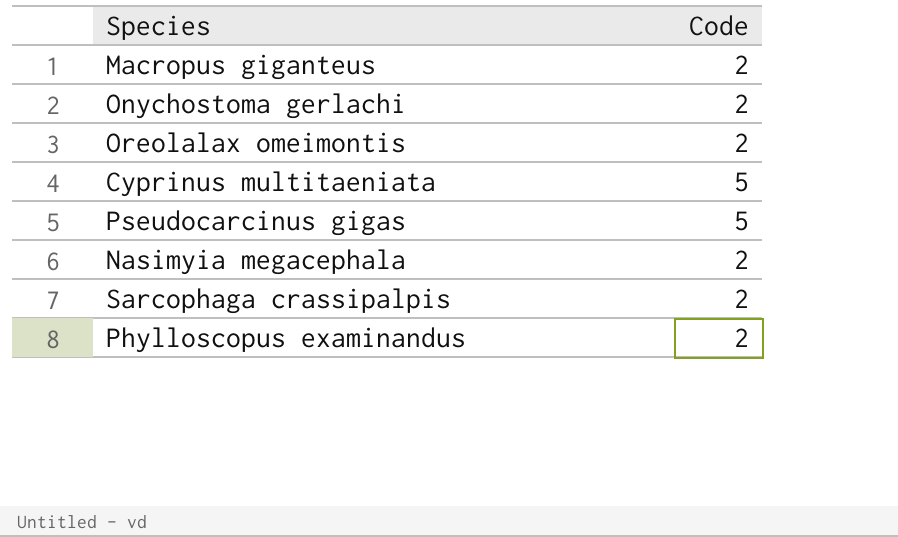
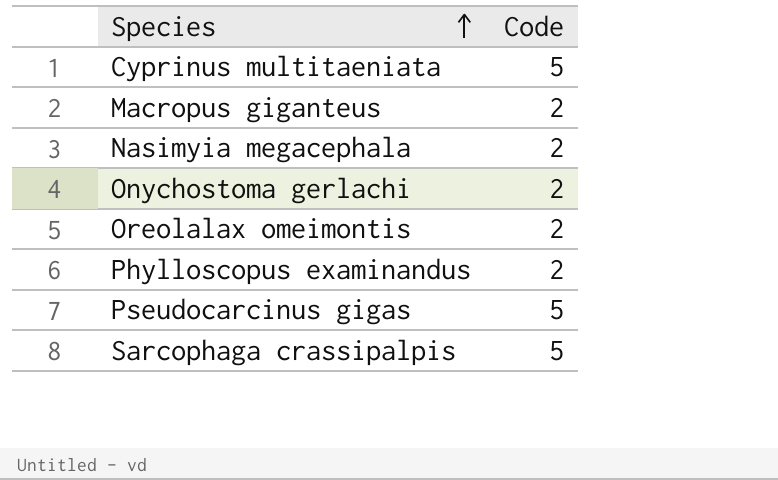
row order: none -> Species ascending
Sarcophaga crassipalpis | Code: 2 -> 5

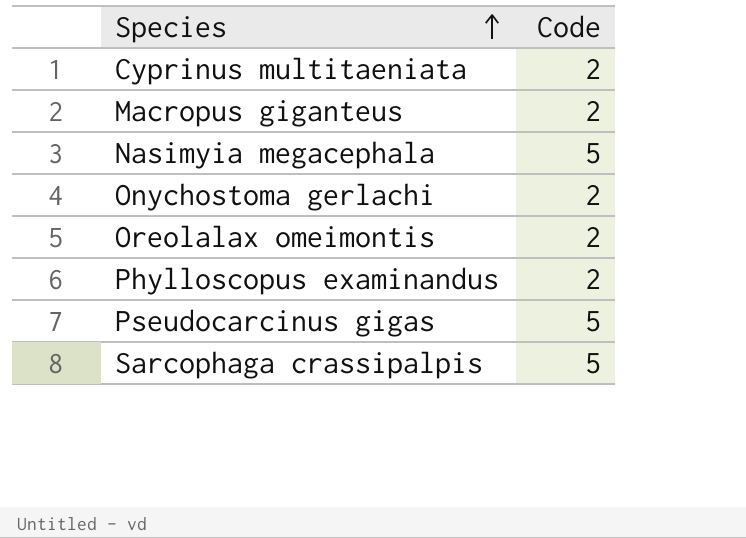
Cyprinus multitaeniata | Code: 5 -> 2
Nasimyia megacephala | Code: 2 -> 5

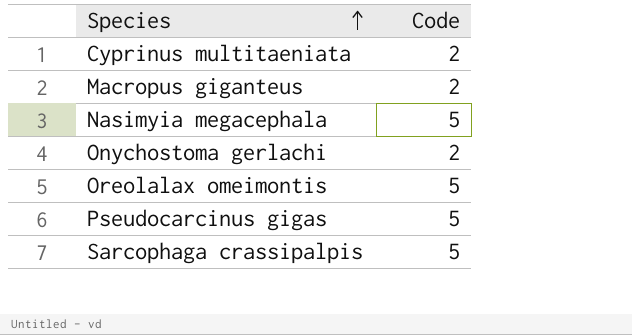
row Phylloscopus examinandus: 2 -> none
Oreolalax omeimontis | Code: 2 -> 5

